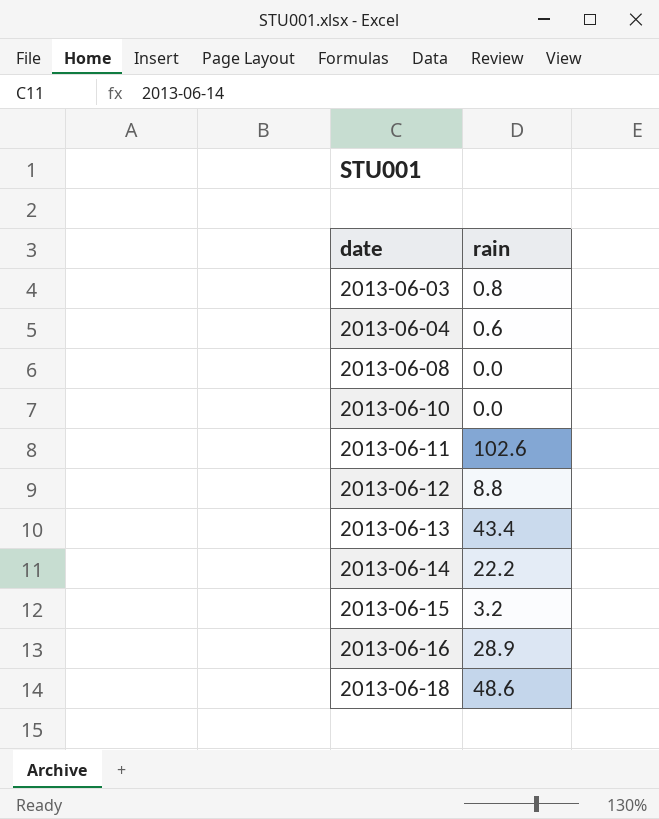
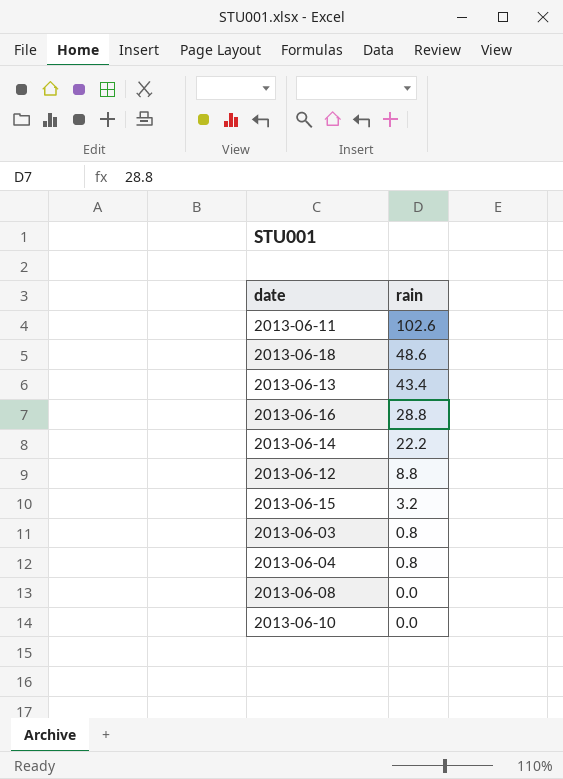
row order: date ascending -> rain descending
2013-06-16 | rain: 28.9 -> 28.8
2013-06-04 | rain: 0.6 -> 0.8

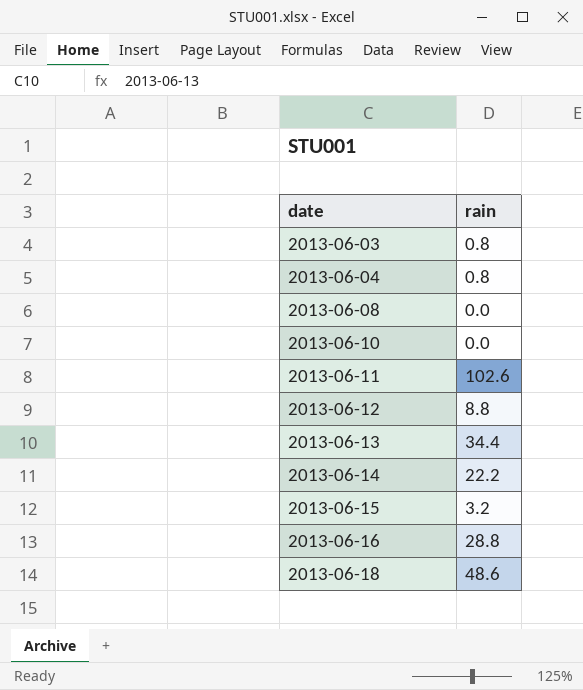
row order: rain descending -> date ascending
2013-06-13 | rain: 43.4 -> 34.4

